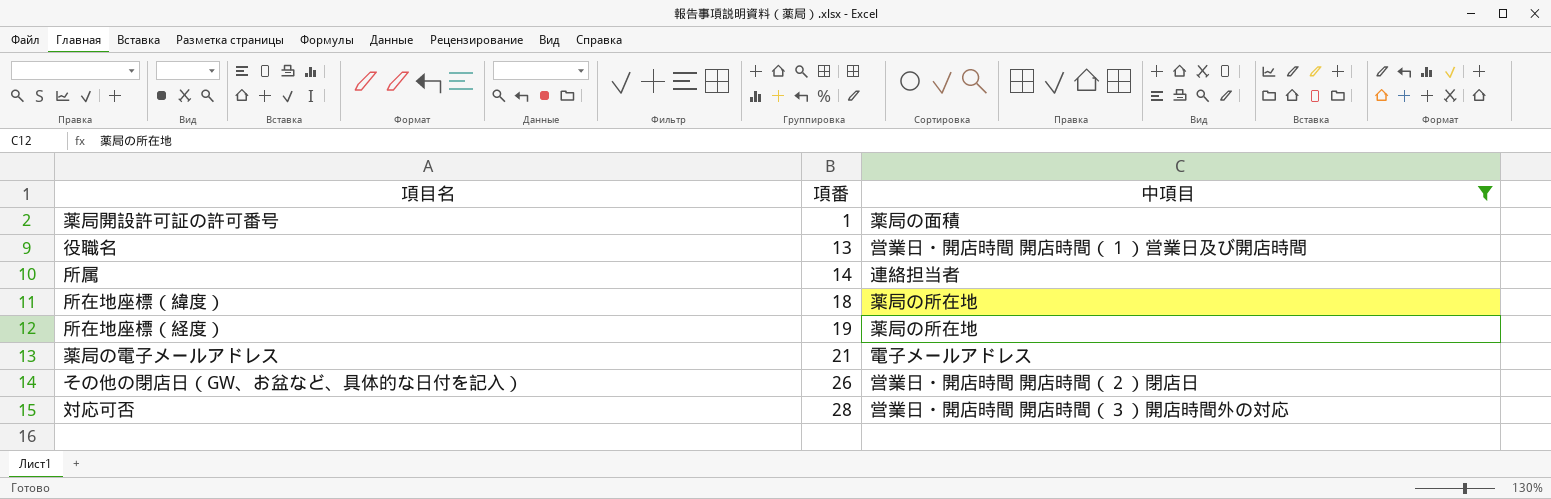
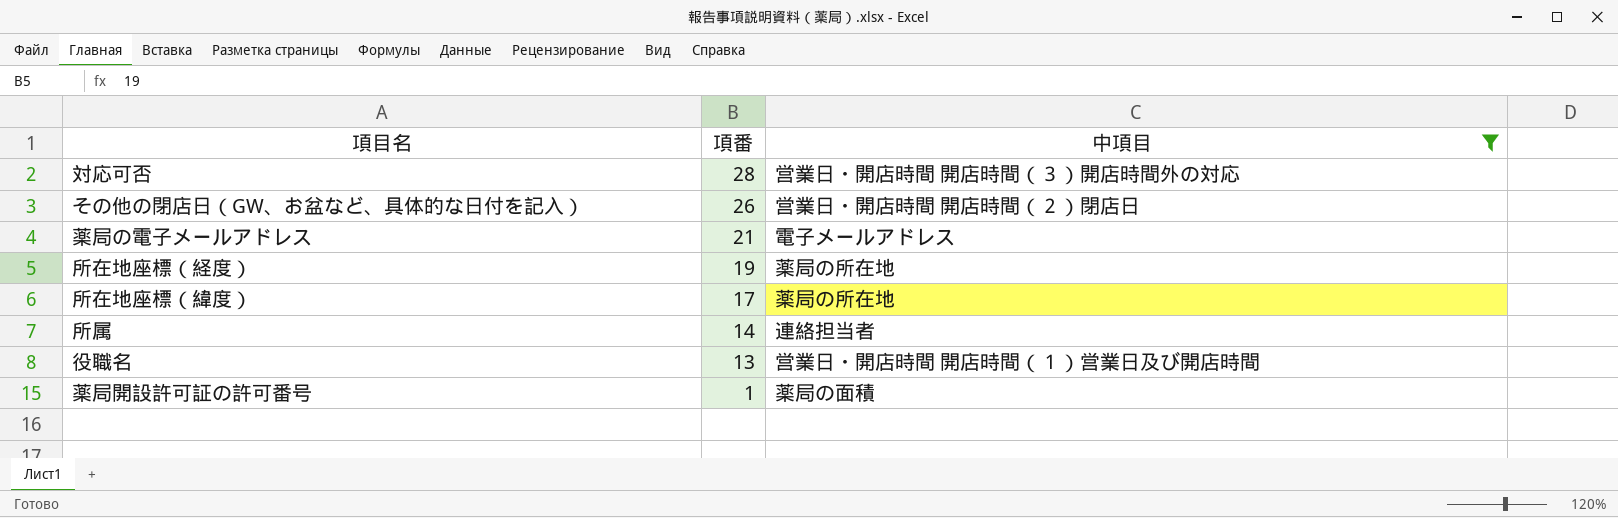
row order: 項番 ascending -> 項番 descending
所在地座標（緯度） | 項番: 18 -> 17

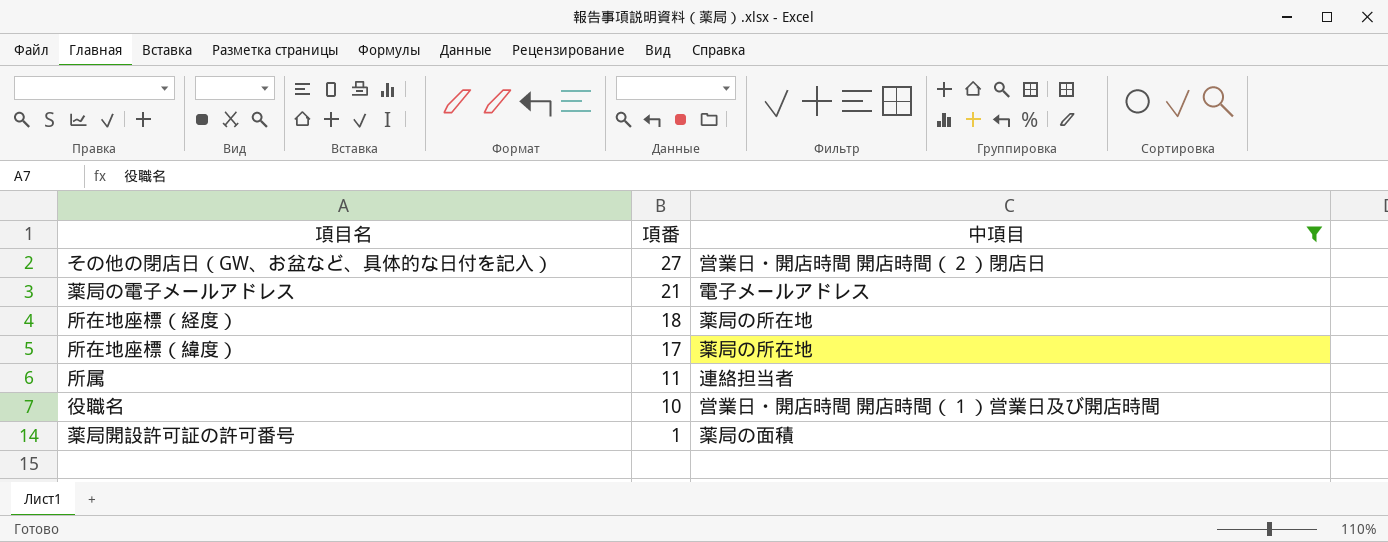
row 対応可否: 28 | 営業日・開店時間 開店時間（３）開店時間外の対応 -> none
その他の閉店日（GW、お盆など、具体的な日付を記入） | 項番: 26 -> 27
所在地座標（経度） | 項番: 19 -> 18
所属 | 項番: 14 -> 11
役職名 | 項番: 13 -> 10

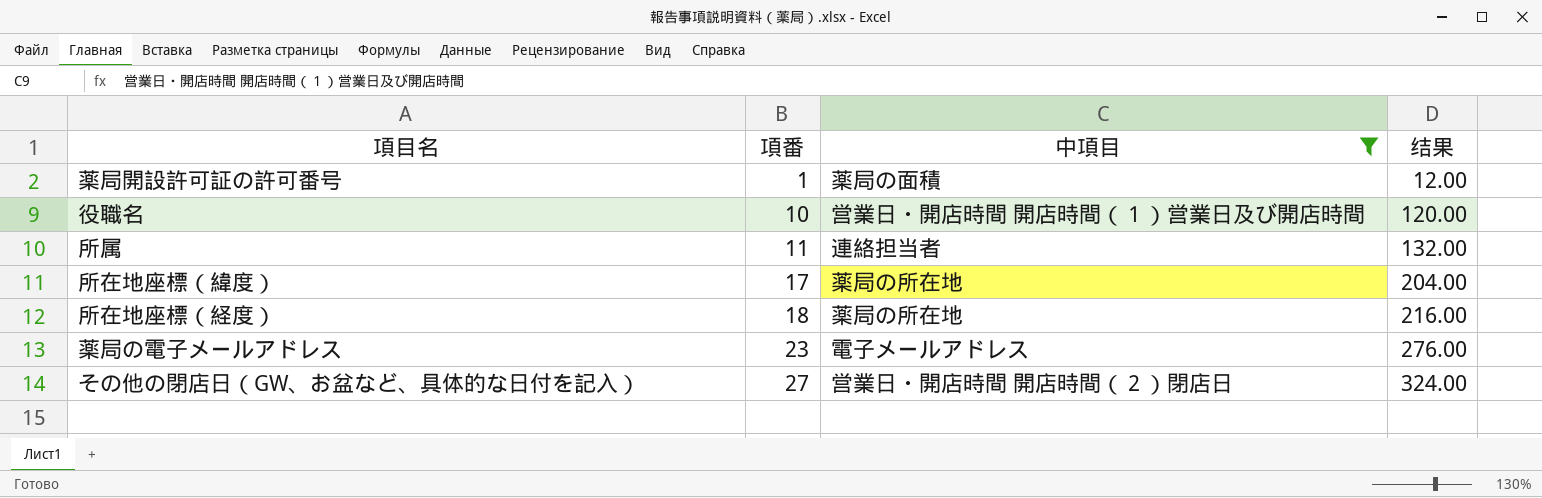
row order: 項番 descending -> 項番 ascending
column 结果 | formula: none -> [項番] * 12
薬局の電子メールアドレス | 項番: 21 -> 23

